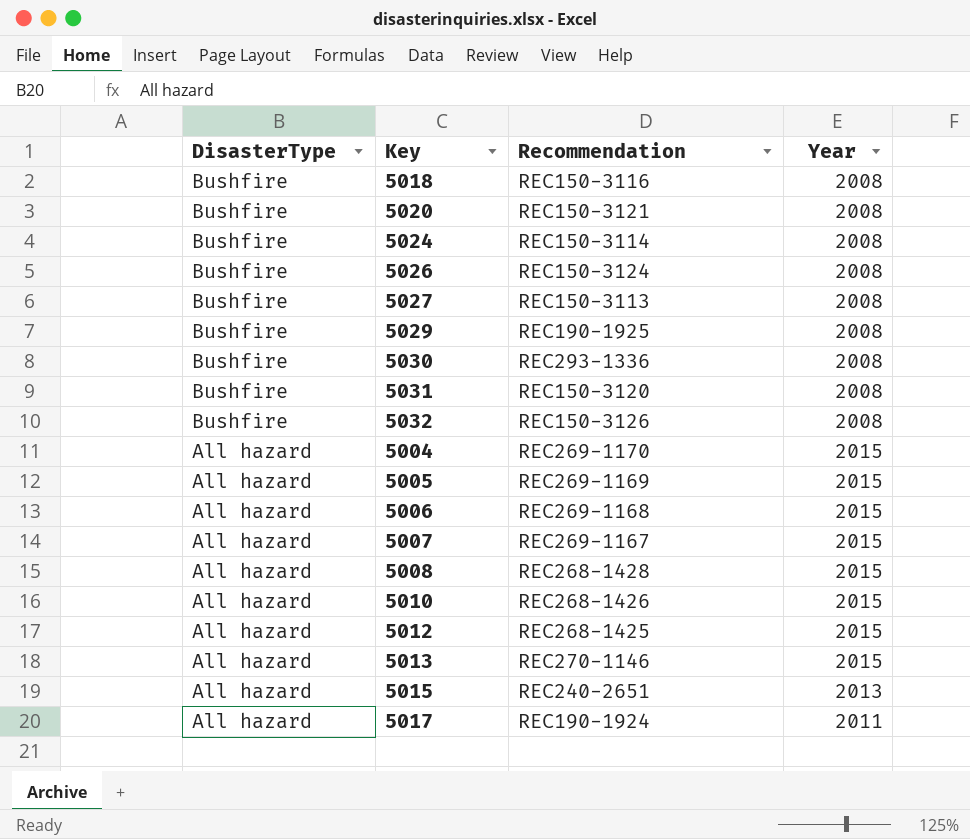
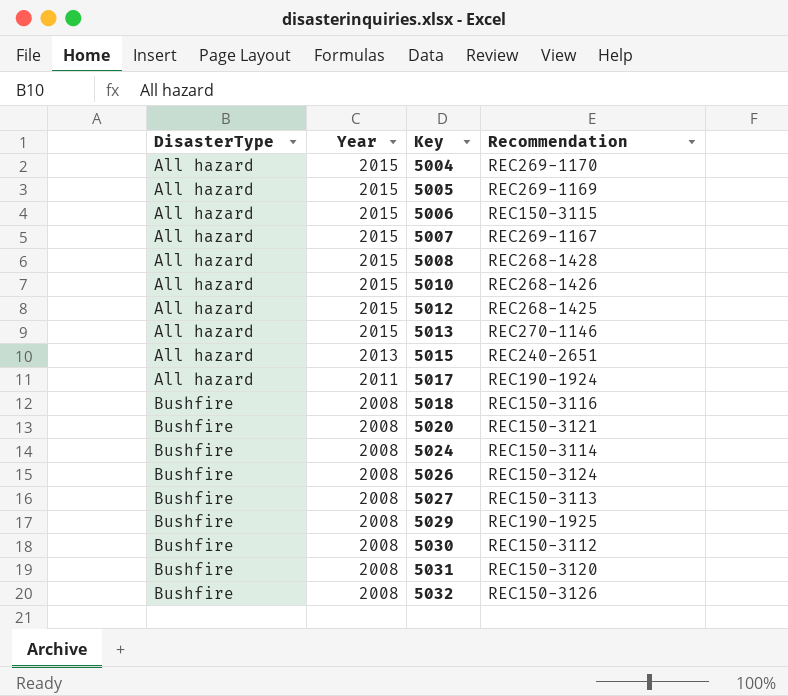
row order: DisasterType descending -> DisasterType ascending
column Year | position: 4 -> 2
5006 | Recommendation: REC269-1168 -> REC150-3115
5030 | Recommendation: REC293-1336 -> REC150-3112

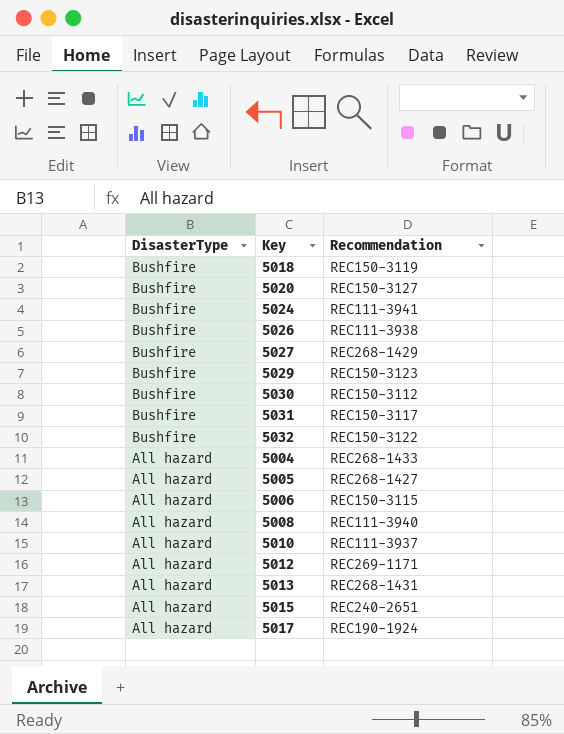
row order: DisasterType ascending -> DisasterType descending
column Year | position: 2 -> none
row 5007: All hazard | 2015 | REC269-1167 -> none
5018 | Recommendation: REC150-3116 -> REC150-3119
5020 | Recommendation: REC150-3121 -> REC150-3127
5024 | Recommendation: REC150-3114 -> REC111-3941
5026 | Recommendation: REC150-3124 -> REC111-3938
5027 | Recommendation: REC150-3113 -> REC268-1429
5029 | Recommendation: REC190-1925 -> REC150-3123
5031 | Recommendation: REC150-3120 -> REC150-3117
5032 | Recommendation: REC150-3126 -> REC150-3122
5004 | Recommendation: REC269-1170 -> REC268-1433
5005 | Recommendation: REC269-1169 -> REC268-1427
5008 | Recommendation: REC268-1428 -> REC111-3940
5010 | Recommendation: REC268-1426 -> REC111-3937
5012 | Recommendation: REC268-1425 -> REC269-1171
5013 | Recommendation: REC270-1146 -> REC268-1431

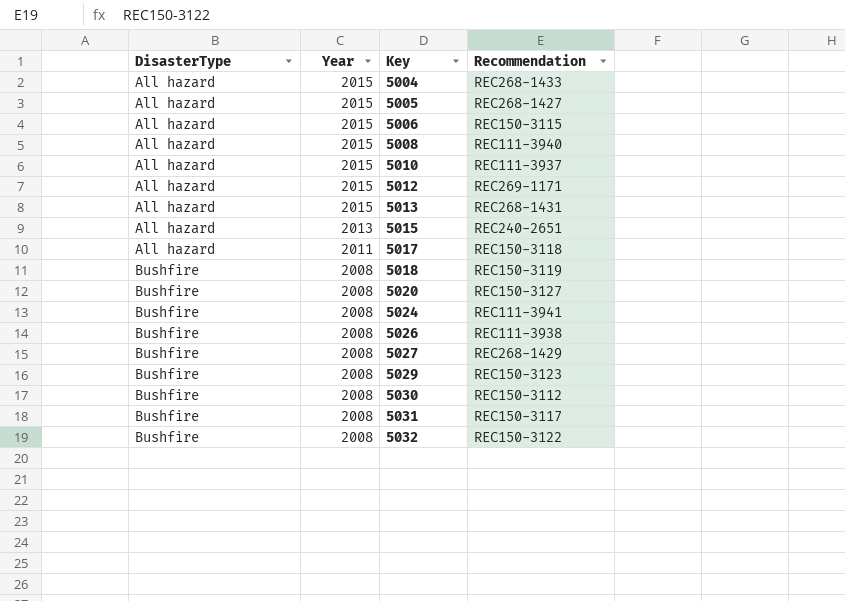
row order: DisasterType descending -> DisasterType ascending
column Year | position: none -> 2
5017 | Recommendation: REC190-1924 -> REC150-3118

